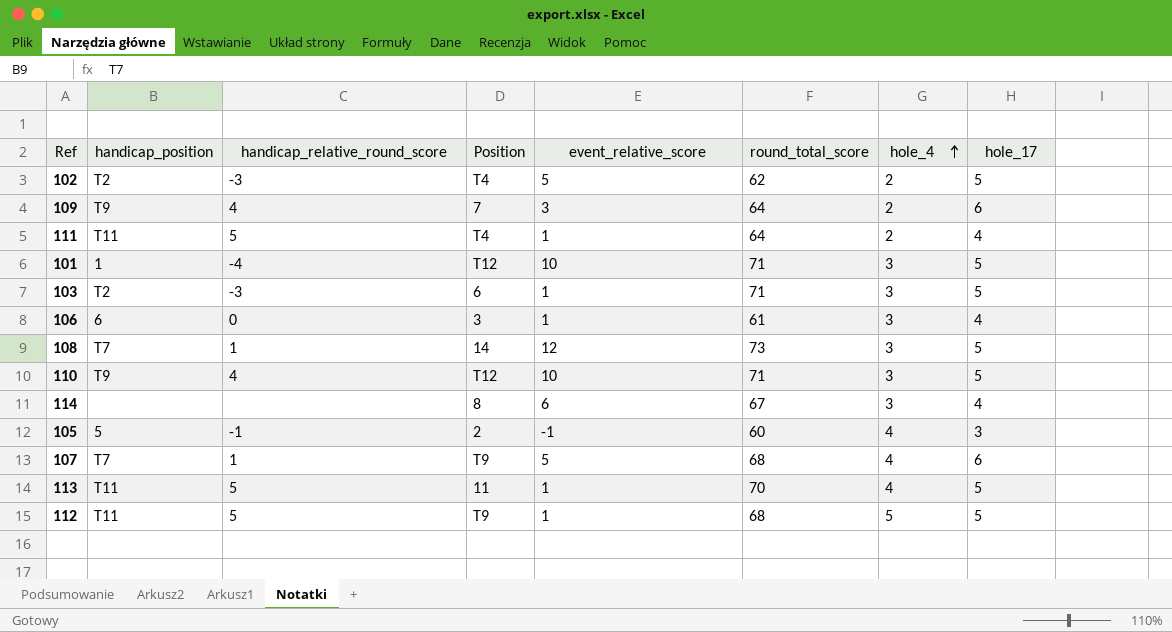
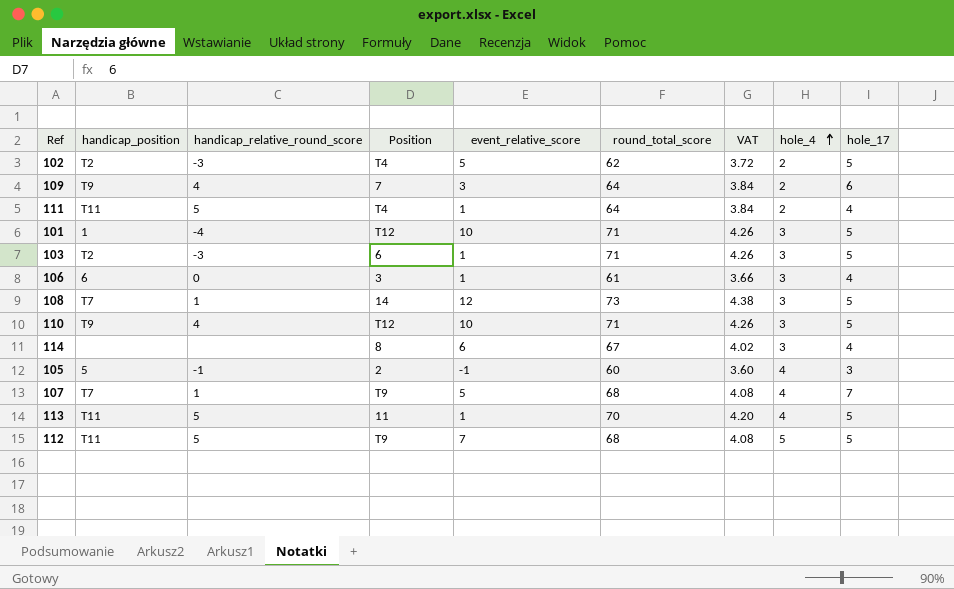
column VAT | formula: none -> [round_total_score] * 0.06
107 | hole_17: 6 -> 7
112 | event_relative_score: 1 -> 7

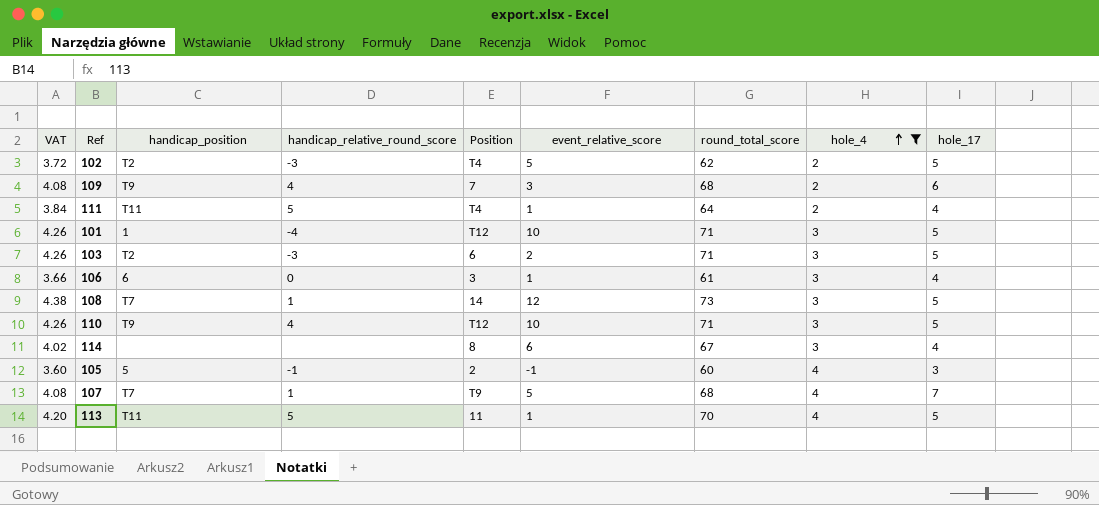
filter: none -> hole_4 != 5
column VAT | position: 7 -> 1
109 | VAT: 3.84 -> 4.08
109 | round_total_score: 64 -> 68
103 | event_relative_score: 1 -> 2

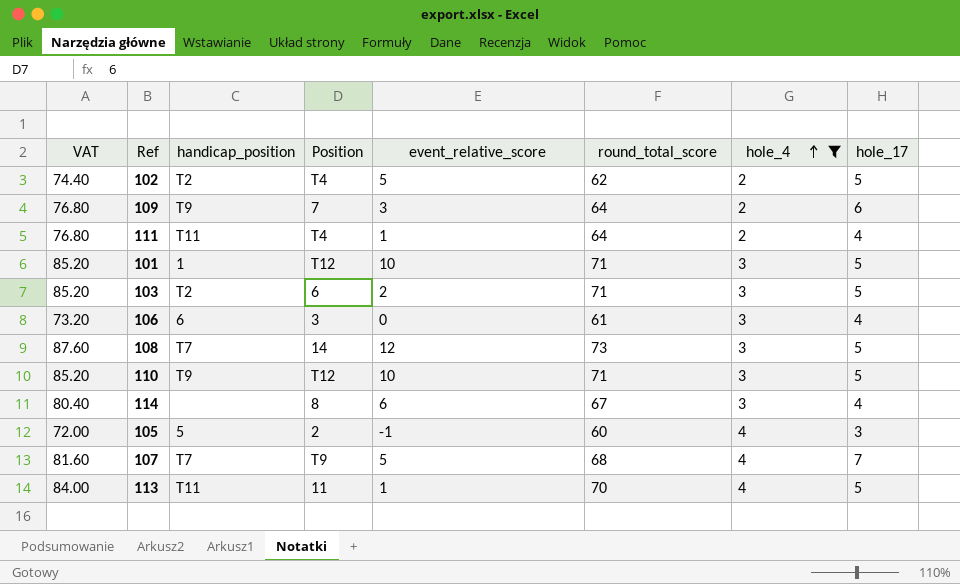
column handicap_relative_round_score | position: 4 -> none
column VAT | formula: [round_total_score] * 0.06 -> [round_total_score] * 1.2
109 | round_total_score: 68 -> 64
106 | event_relative_score: 1 -> 0

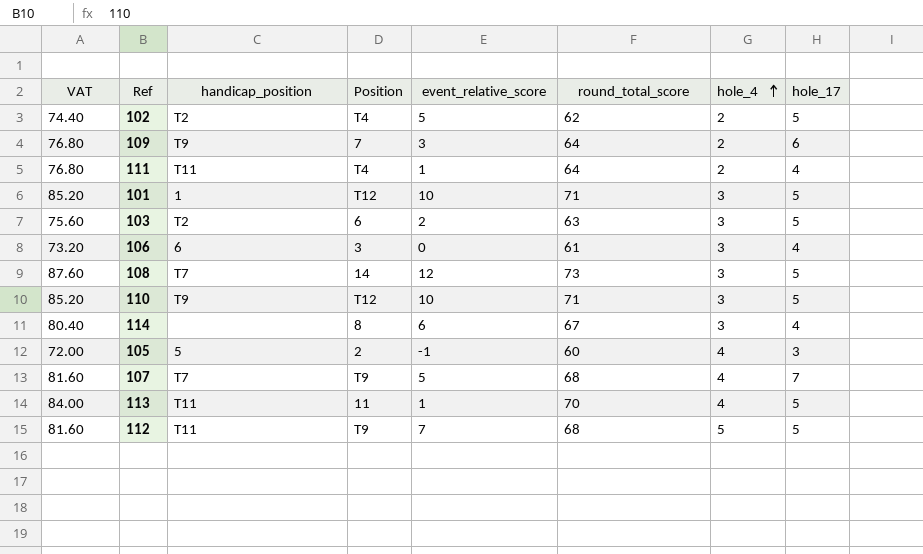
filter: hole_4 != 5 -> none
103 | VAT: 85.20 -> 75.60
103 | round_total_score: 71 -> 63

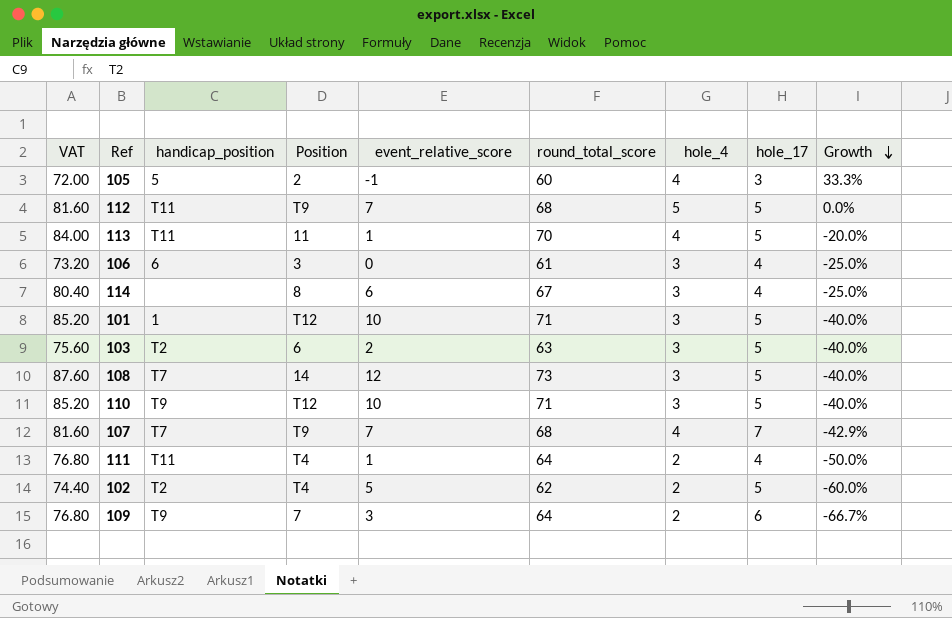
row order: hole_4 ascending -> Growth descending
column Growth | formula: none -> ([hole_4] - [hole_17]) / [hole_17]
107 | event_relative_score: 5 -> 7

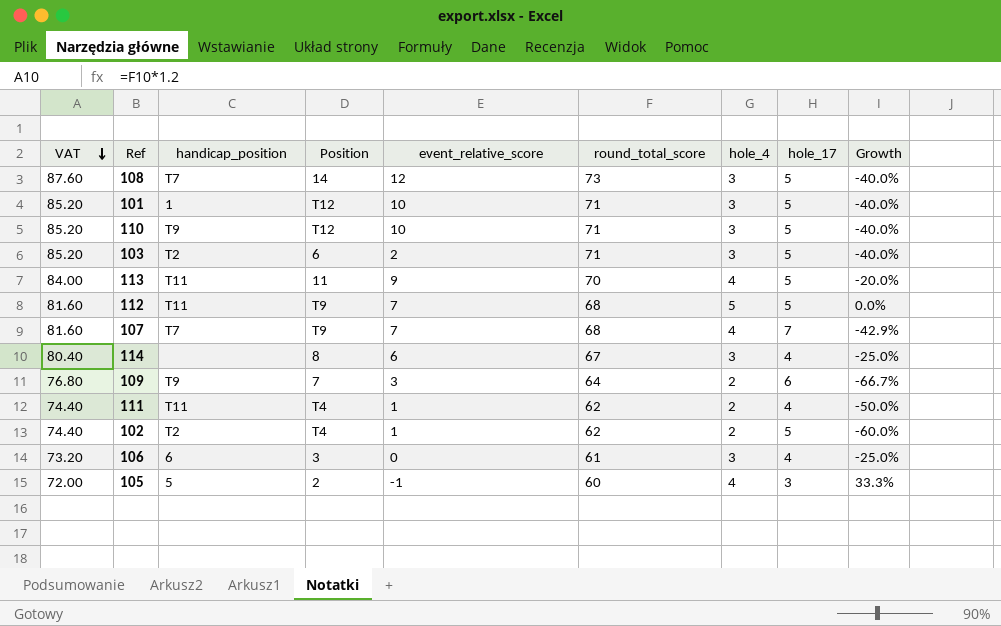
row order: Growth descending -> VAT descending
103 | VAT: 75.60 -> 85.20
103 | round_total_score: 63 -> 71
113 | event_relative_score: 1 -> 9
111 | VAT: 76.80 -> 74.40
111 | round_total_score: 64 -> 62
102 | event_relative_score: 5 -> 1

